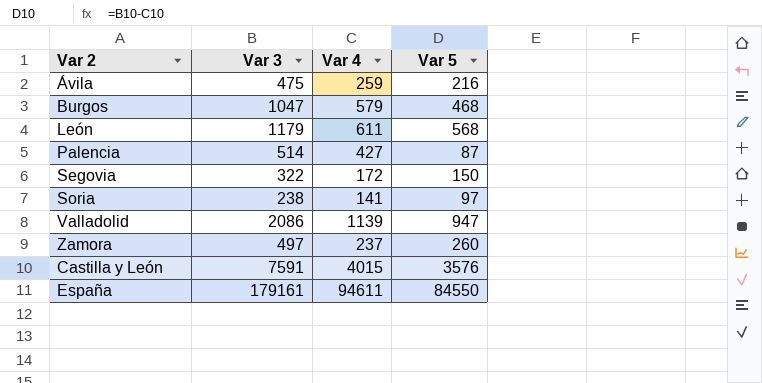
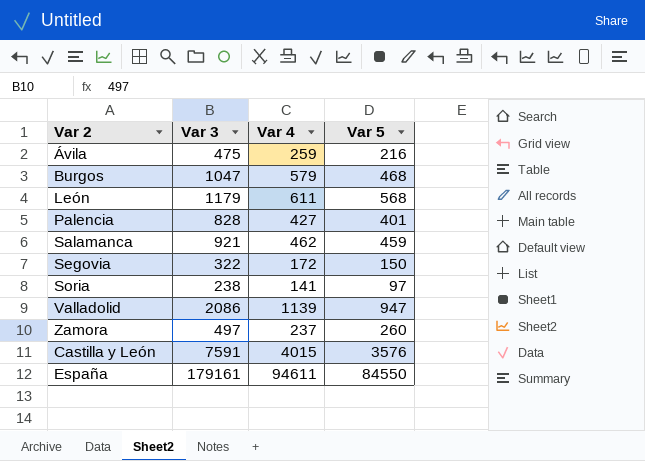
Palencia | Var 3: 514 -> 828
Palencia | Var 5: 87 -> 401
row Salamanca: none -> 921 | 462 | 459

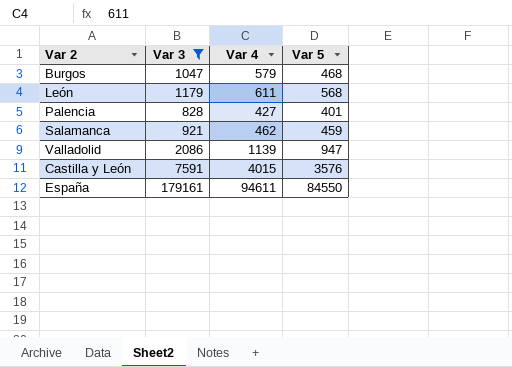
filter: none -> Var 3 >= 828

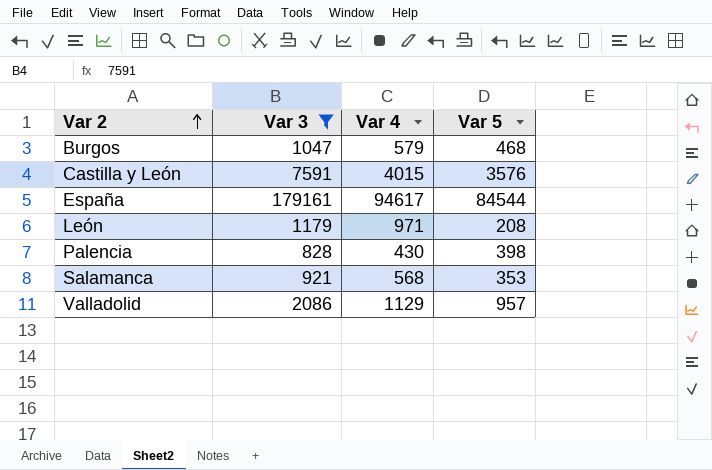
row order: none -> Var 2 ascending
España | Var 4: 94611 -> 94617
España | Var 5: 84550 -> 84544
León | Var 4: 611 -> 971
León | Var 5: 568 -> 208
Palencia | Var 4: 427 -> 430
Palencia | Var 5: 401 -> 398
Salamanca | Var 4: 462 -> 568
Salamanca | Var 5: 459 -> 353
Valladolid | Var 4: 1139 -> 1129
Valladolid | Var 5: 947 -> 957

